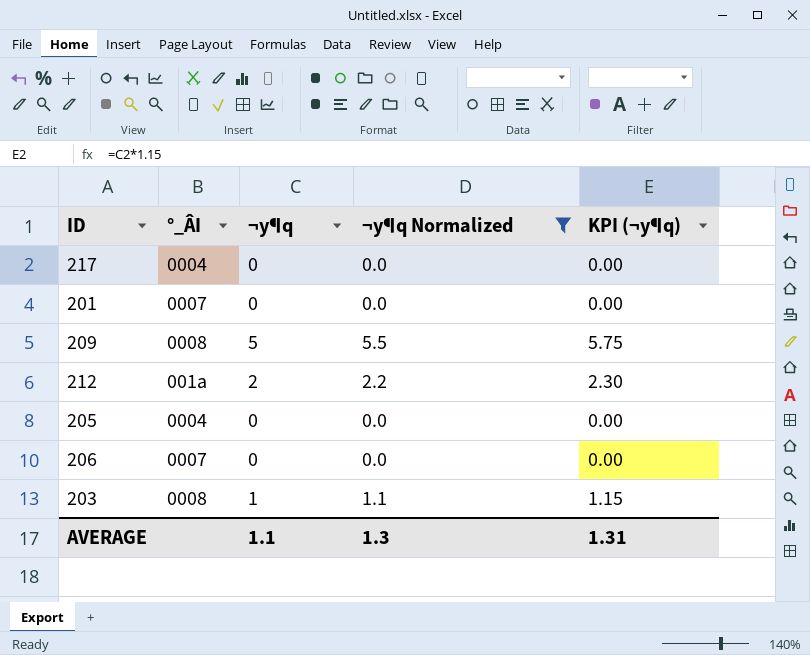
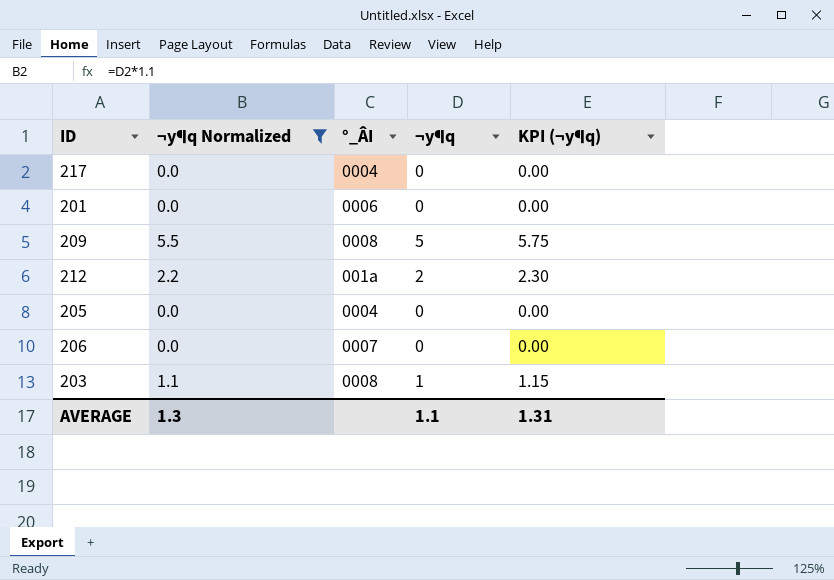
column ¬y¶q Normalized | position: 4 -> 2
201 | °_ÂI: 0007 -> 0006

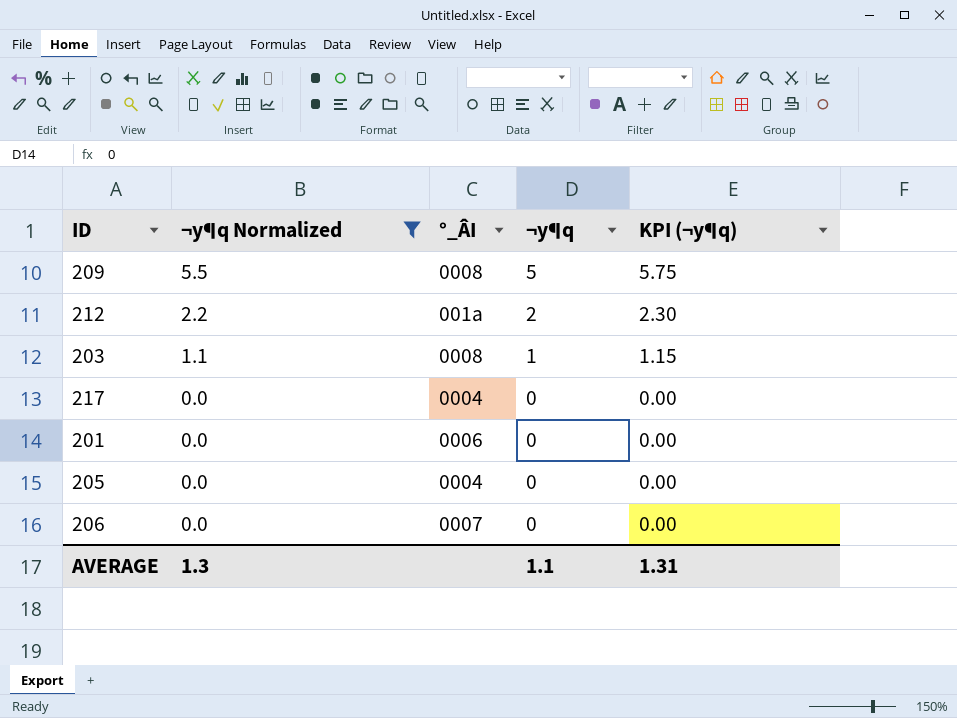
row order: none -> ¬y¶q Normalized descending

